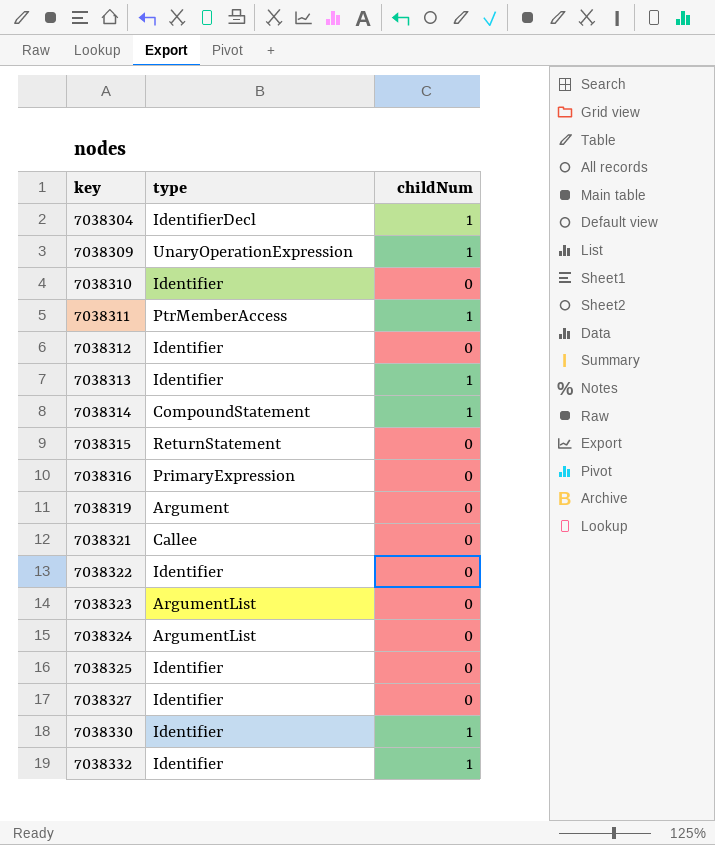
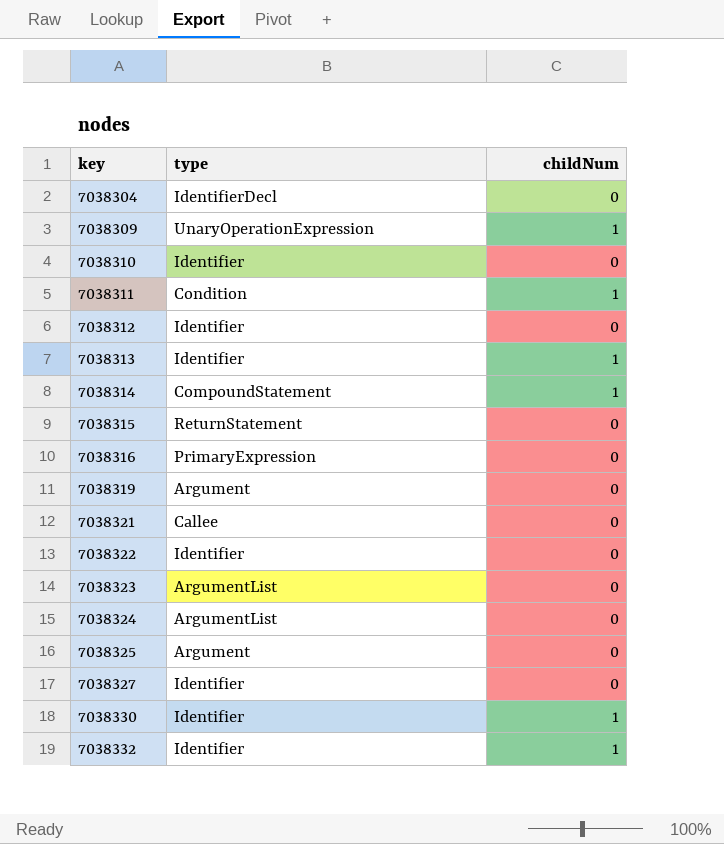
7038304 | childNum: 1 -> 0
7038311 | type: PtrMemberAccess -> Condition
7038325 | type: Identifier -> Argument

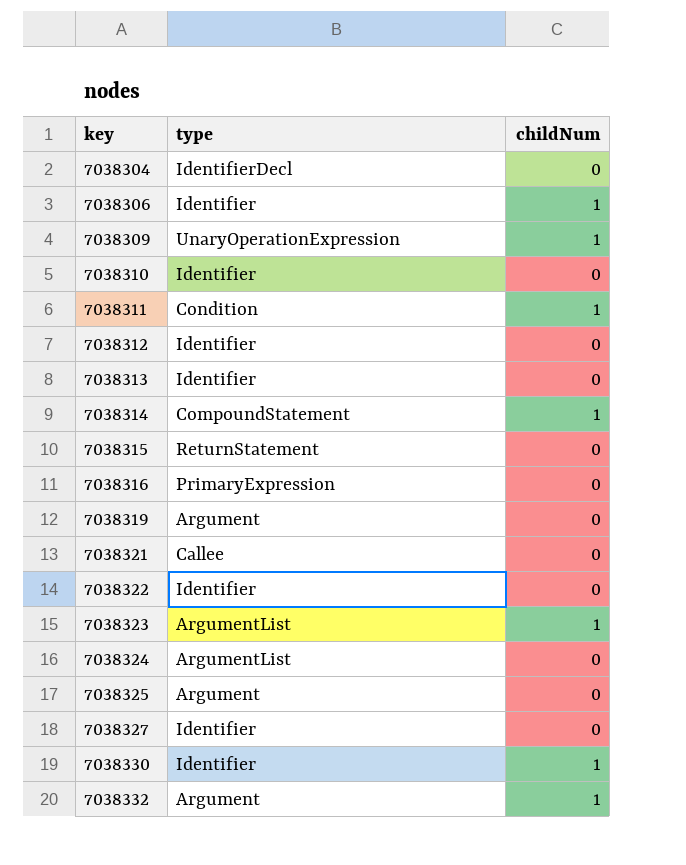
row 7038306: none -> Identifier | 1
7038313 | childNum: 1 -> 0
7038323 | childNum: 0 -> 1
7038332 | type: Identifier -> Argument

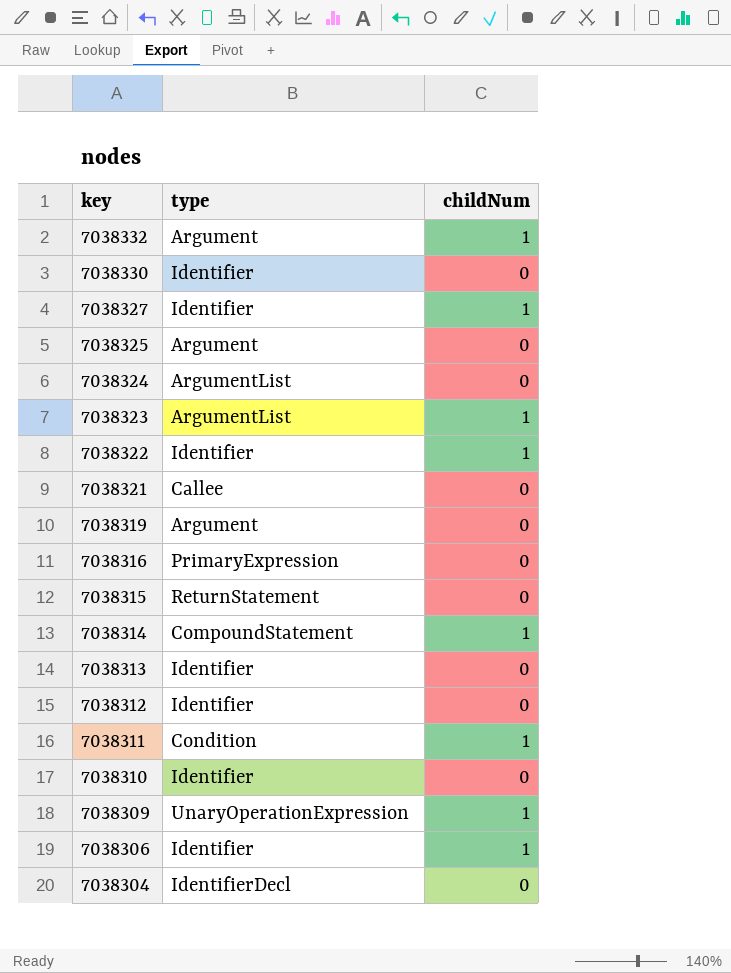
row order: key ascending -> key descending
7038330 | childNum: 1 -> 0
7038327 | childNum: 0 -> 1
7038322 | childNum: 0 -> 1

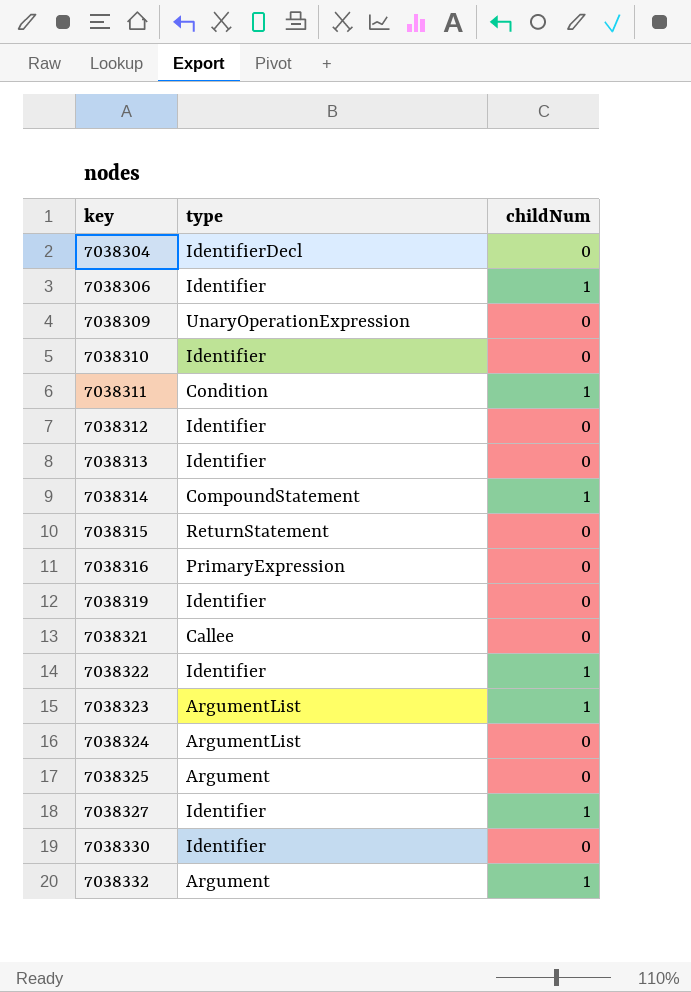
row order: key descending -> key ascending
7038309 | childNum: 1 -> 0
7038319 | type: Argument -> Identifier

